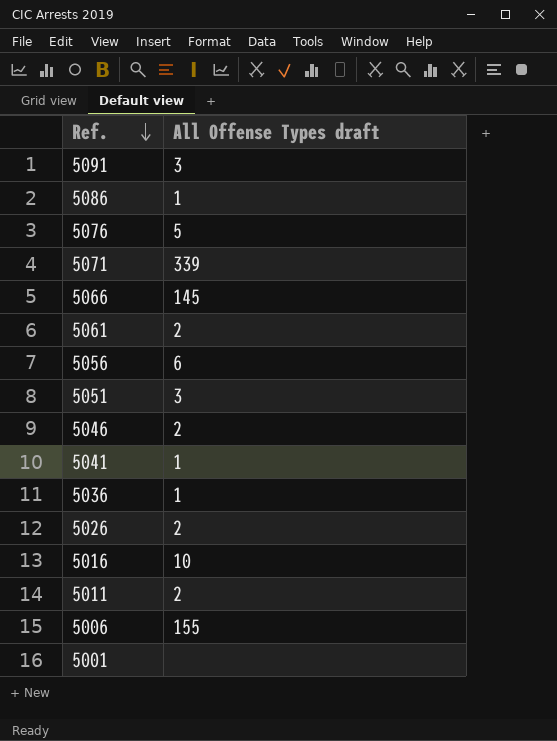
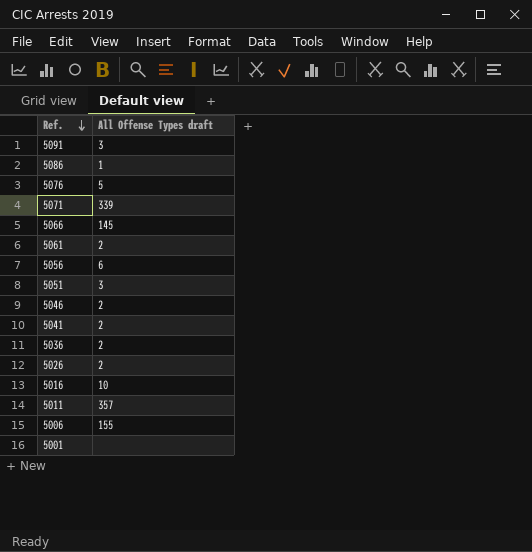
5041 | All Offense Types draft: 1 -> 2
5036 | All Offense Types draft: 1 -> 2
5011 | All Offense Types draft: 2 -> 357

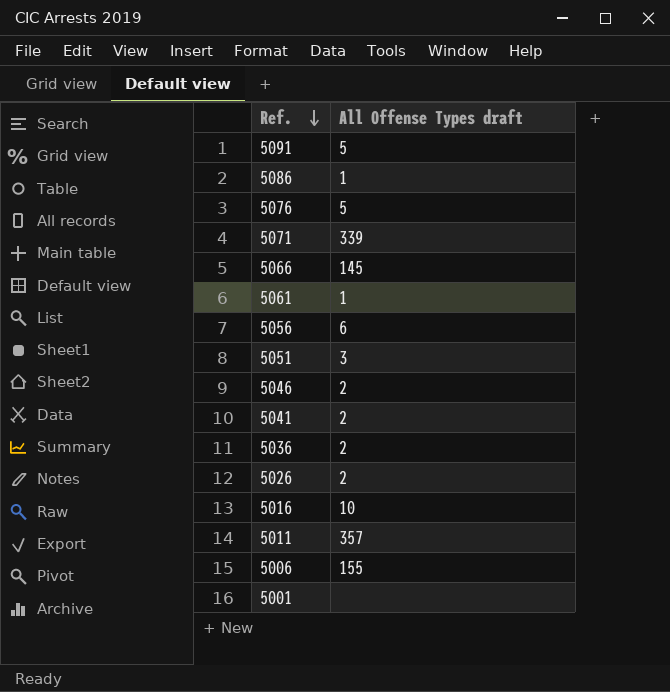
5091 | All Offense Types draft: 3 -> 5
5061 | All Offense Types draft: 2 -> 1

